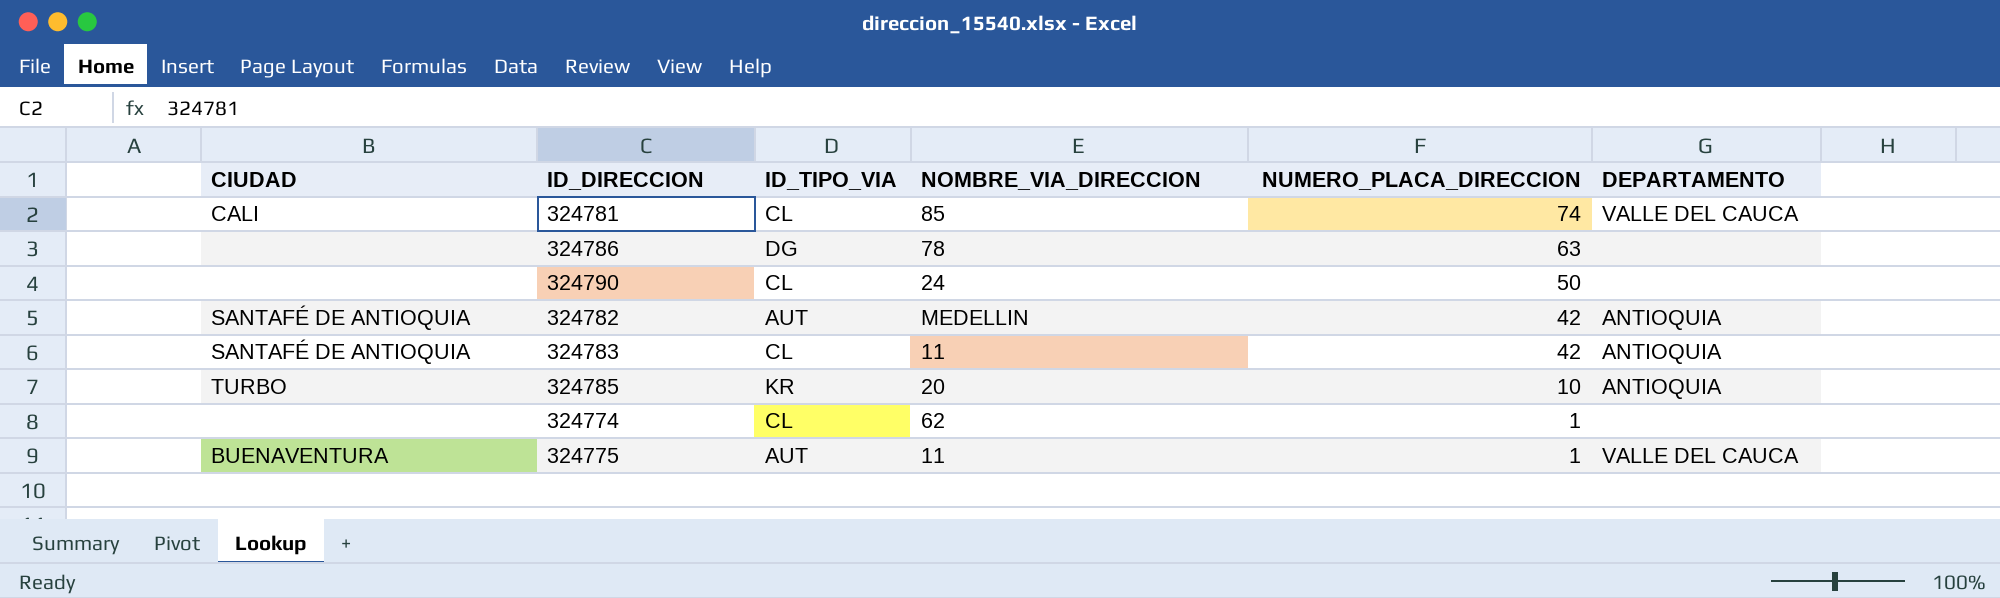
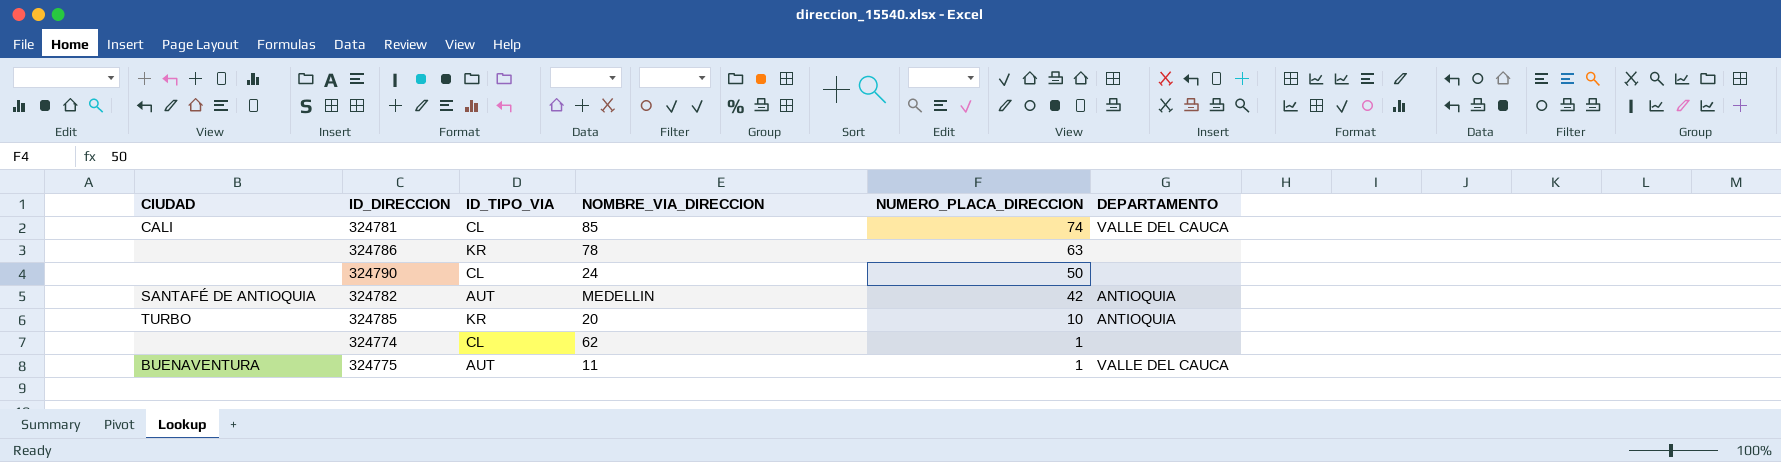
row 324783: SANTAFÉ DE ANTIOQUIA | CL | 11 | 42 | ANTIOQUIA -> none
324786 | ID_TIPO_VIA: DG -> KR

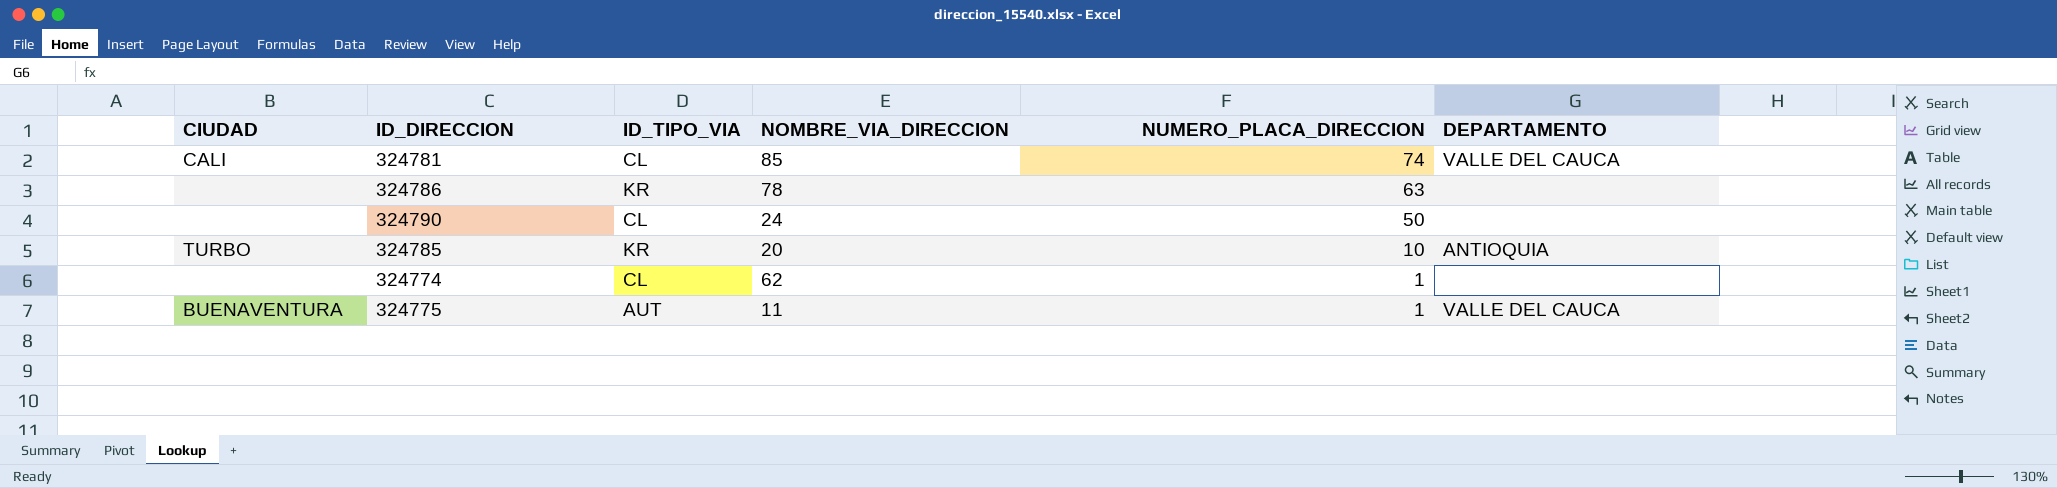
row 324782: SANTAFÉ DE ANTIOQUIA | AUT | MEDELLIN | 42 | ANTIOQUIA -> none

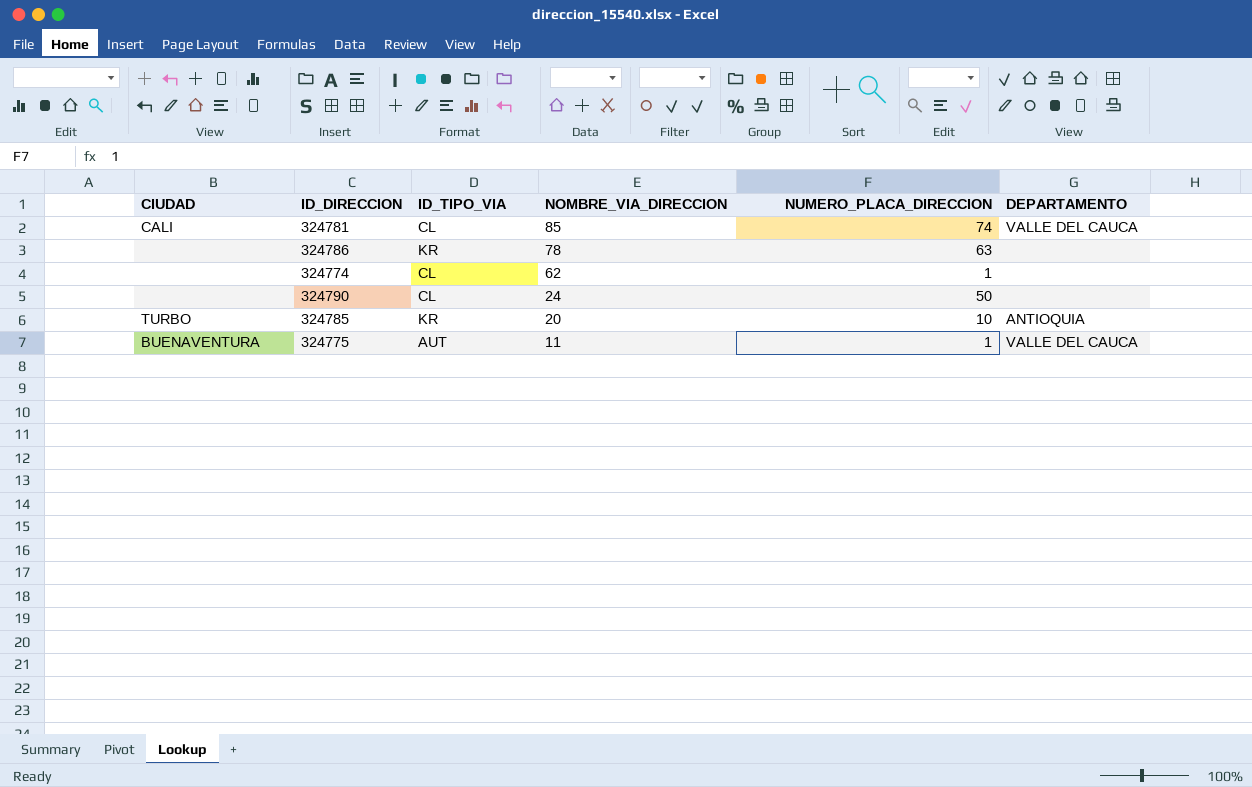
row order: NUMERO_PLACA_DIRECCION descending -> NOMBRE_VIA_DIRECCION descending

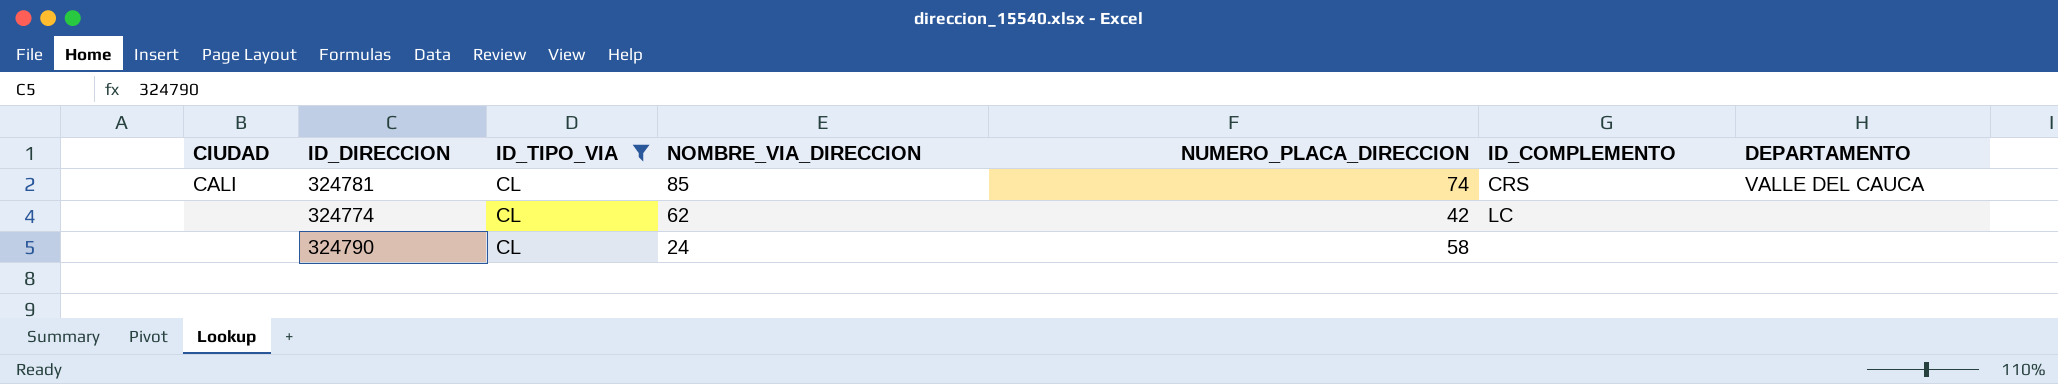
filter: none -> ID_TIPO_VIA = CL
column ID_COMPLEMENTO | position: none -> 6
324774 | NUMERO_PLACA_DIRECCION: 1 -> 42
324790 | NUMERO_PLACA_DIRECCION: 50 -> 58

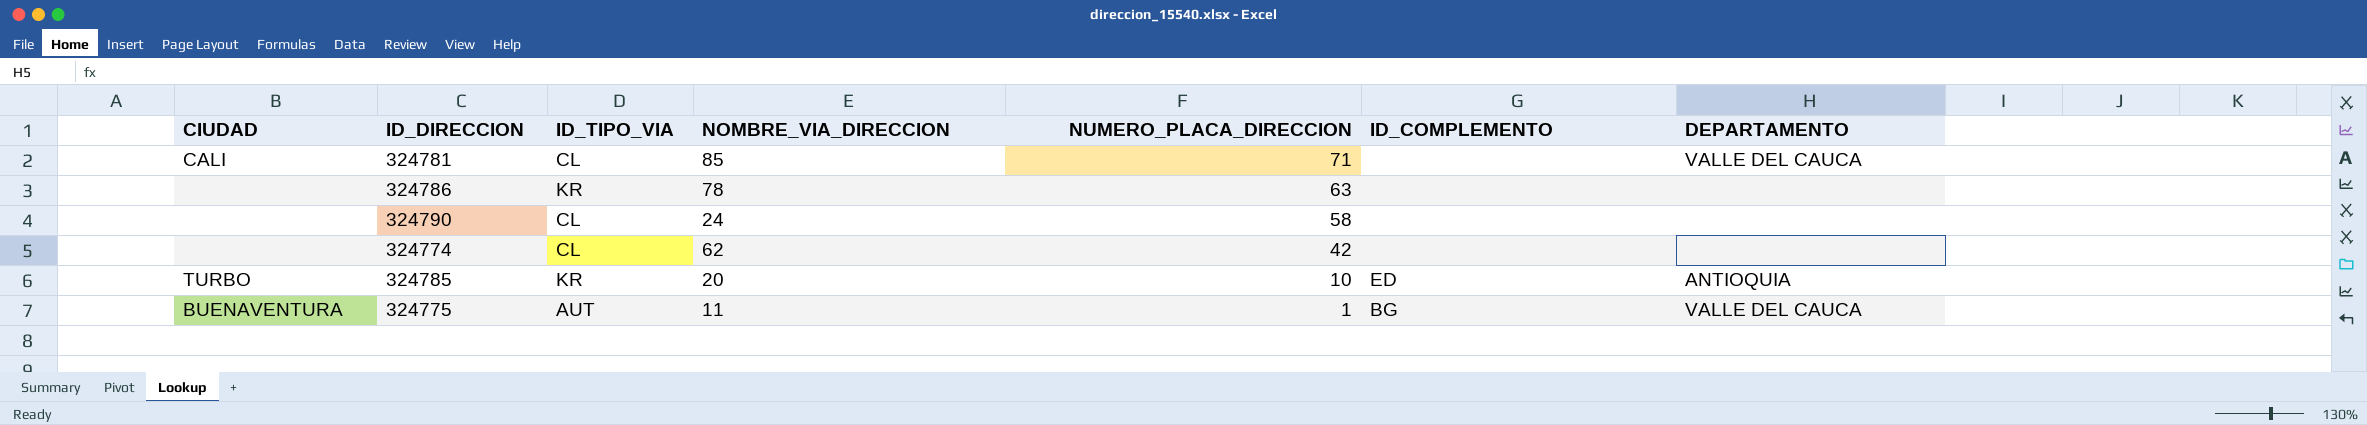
filter: ID_TIPO_VIA = CL -> none
row order: NOMBRE_VIA_DIRECCION descending -> NUMERO_PLACA_DIRECCION descending
324781 | NUMERO_PLACA_DIRECCION: 74 -> 71
324781 | ID_COMPLEMENTO: CRS -> none
324774 | ID_COMPLEMENTO: LC -> none

